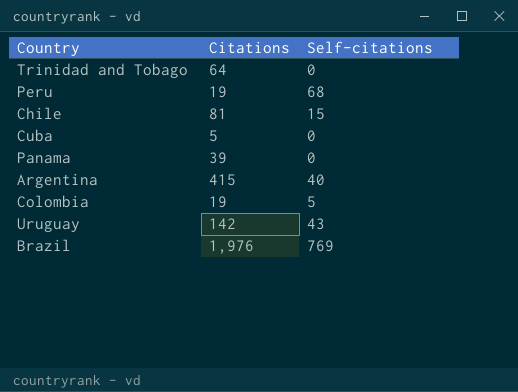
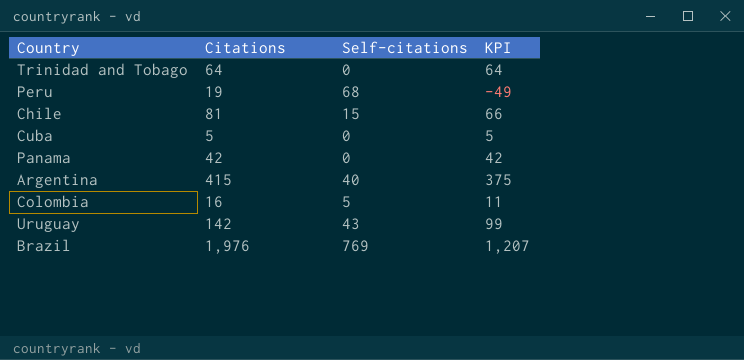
column KPI | formula: none -> [Citations] - [Self-citations]
Panama | Citations: 39 -> 42
Colombia | Citations: 19 -> 16

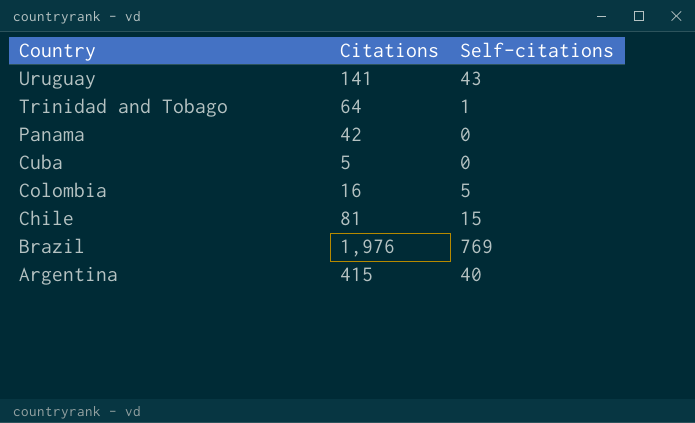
row order: none -> Country descending
column KPI | formula: [Citations] - [Self-citations] -> none
row Peru: 19 | 68 | -49 -> none
Uruguay | Citations: 142 -> 141
Trinidad and Tobago | Self-citations: 0 -> 1

